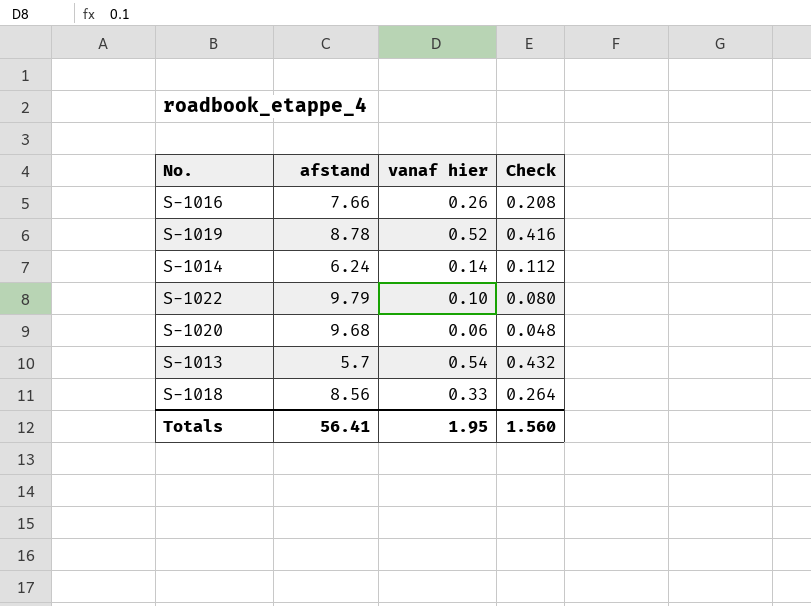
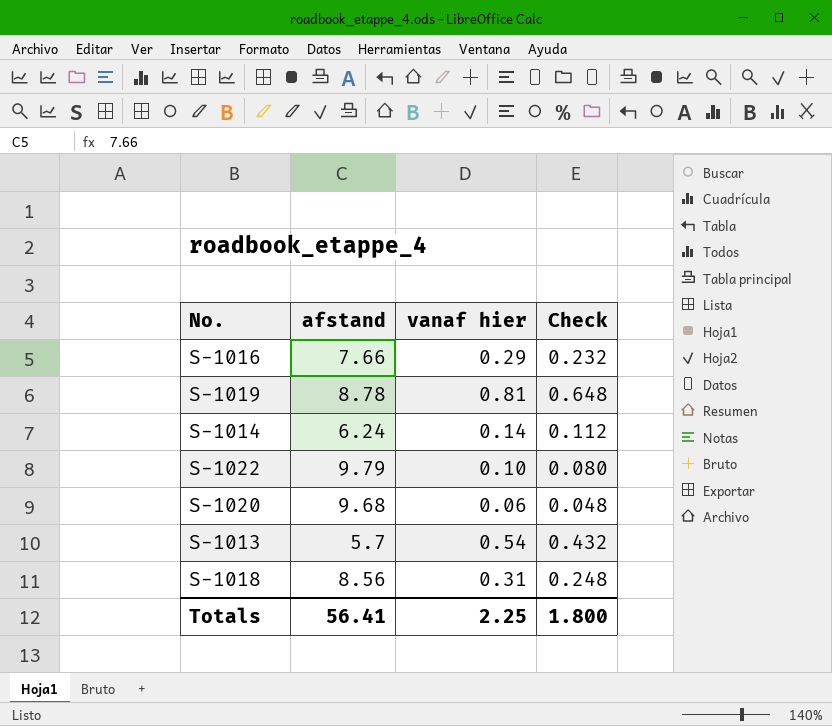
S-1016 | vanaf hier: 0.26 -> 0.29
S-1016 | Check: 0.208 -> 0.232
S-1019 | vanaf hier: 0.52 -> 0.81
S-1019 | Check: 0.416 -> 0.648
S-1018 | vanaf hier: 0.33 -> 0.31
S-1018 | Check: 0.264 -> 0.248
Totals | vanaf hier: 1.95 -> 2.25
Totals | Check: 1.560 -> 1.800

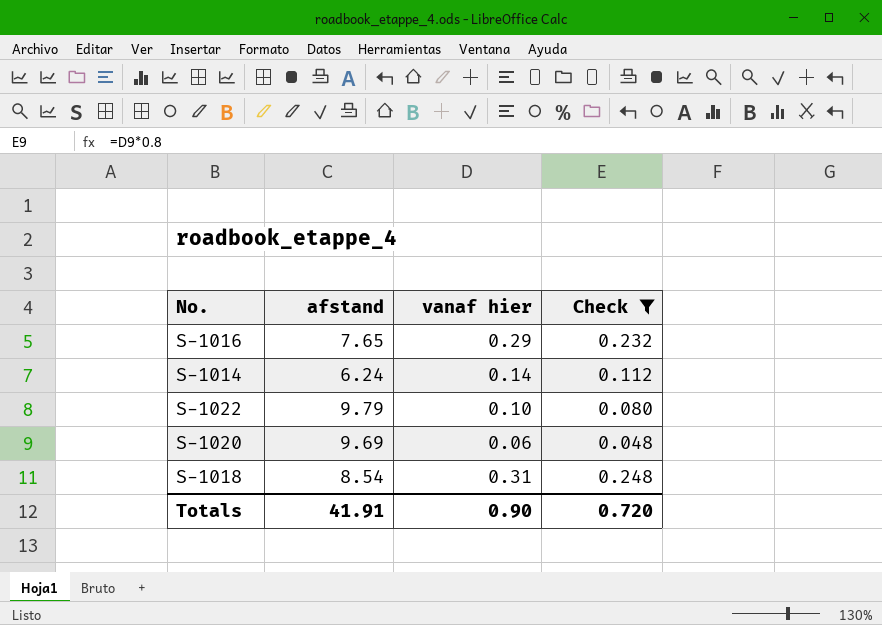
filter: none -> Check <= 0.248
S-1016 | afstand: 7.66 -> 7.65
S-1020 | afstand: 9.68 -> 9.69
S-1018 | afstand: 8.56 -> 8.54
Totals | afstand: 56.41 -> 41.91
Totals | vanaf hier: 2.25 -> 0.90
Totals | Check: 1.800 -> 0.720

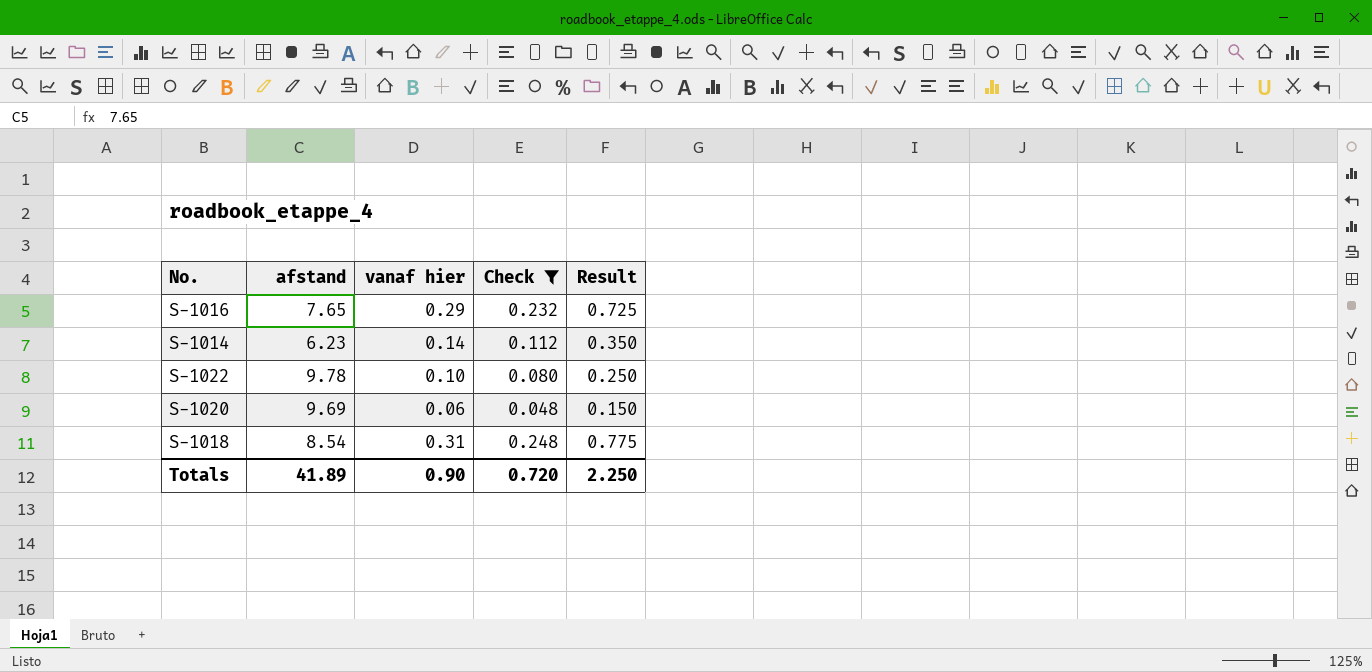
column Result | formula: none -> [vanaf hier] * 2.5
S-1014 | afstand: 6.24 -> 6.23
S-1022 | afstand: 9.79 -> 9.78
Totals | afstand: 41.91 -> 41.89

